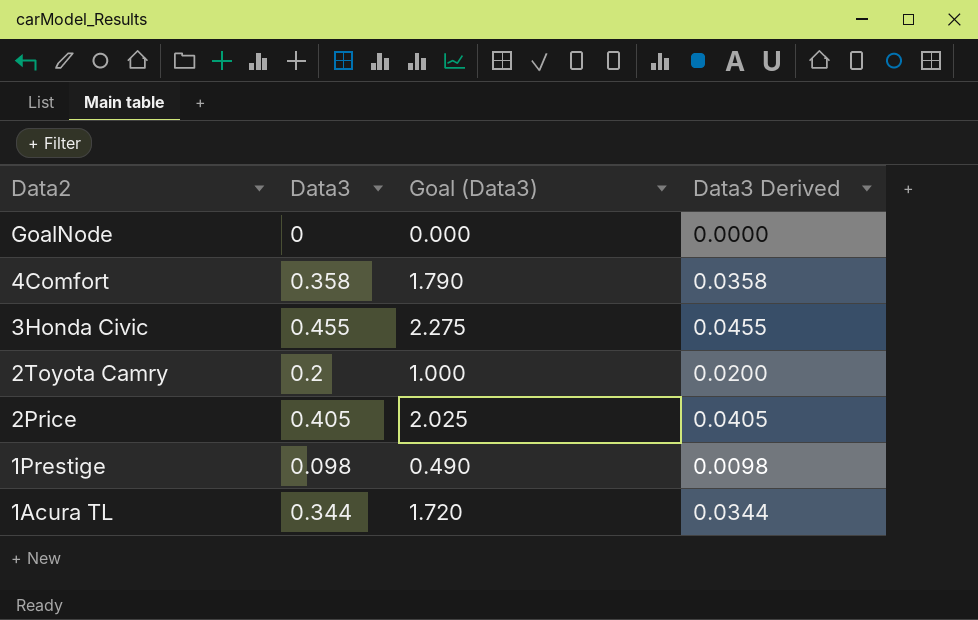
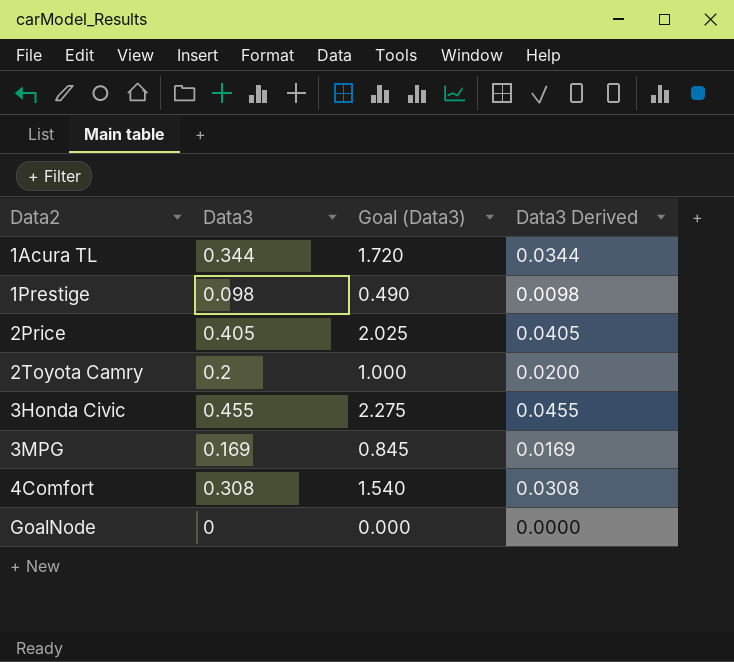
row order: Data2 descending -> Data2 ascending
row 3MPG: none -> 0.169 | 0.845 | 0.0169
4Comfort | Data3: 0.358 -> 0.308
4Comfort | Goal (Data3): 1.790 -> 1.540
4Comfort | Data3 Derived: 0.0358 -> 0.0308

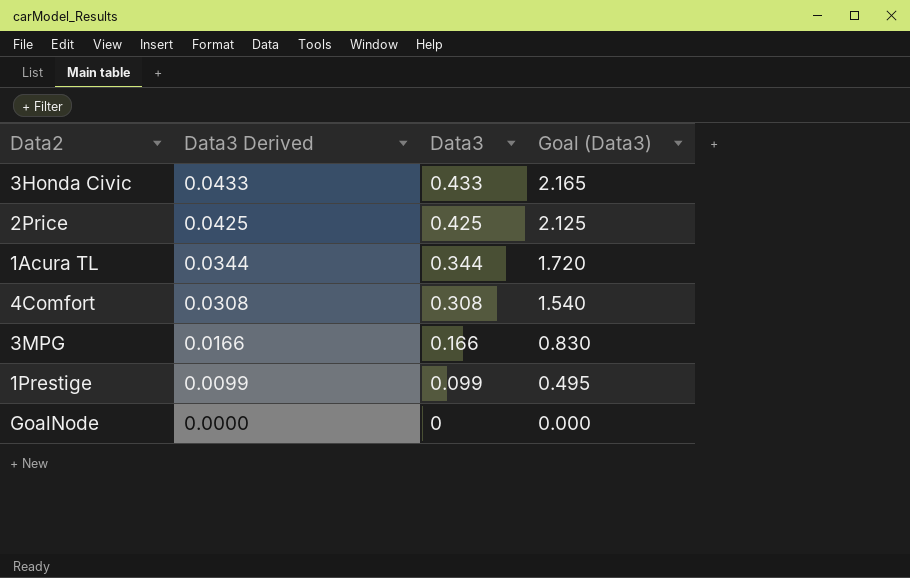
row order: Data2 ascending -> Data3 Derived descending
column Data3 Derived | position: 4 -> 2
row 2Toyota Camry: 0.2 | 1.000 | 0.0200 -> none
3Honda Civic | Data3 Derived: 0.0455 -> 0.0433
3Honda Civic | Data3: 0.455 -> 0.433
3Honda Civic | Goal (Data3): 2.275 -> 2.165
2Price | Data3 Derived: 0.0405 -> 0.0425
2Price | Data3: 0.405 -> 0.425
2Price | Goal (Data3): 2.025 -> 2.125
3MPG | Data3 Derived: 0.0169 -> 0.0166
3MPG | Data3: 0.169 -> 0.166
3MPG | Goal (Data3): 0.845 -> 0.830
1Prestige | Data3 Derived: 0.0098 -> 0.0099
1Prestige | Data3: 0.098 -> 0.099
1Prestige | Goal (Data3): 0.490 -> 0.495

